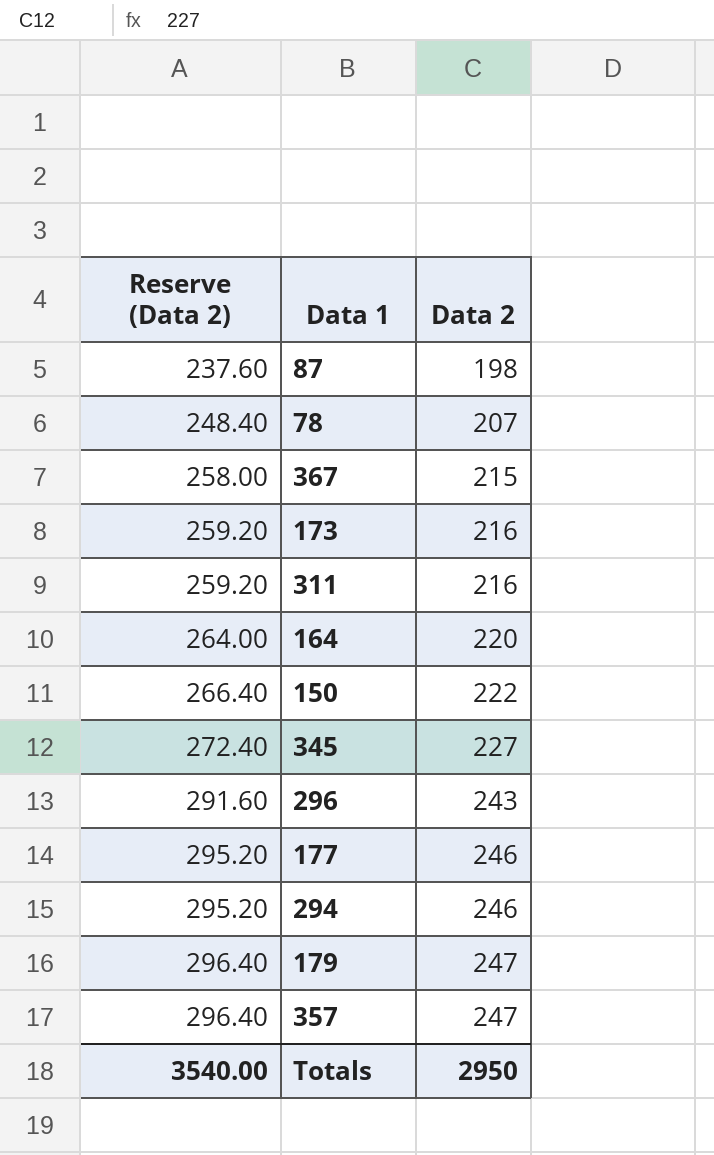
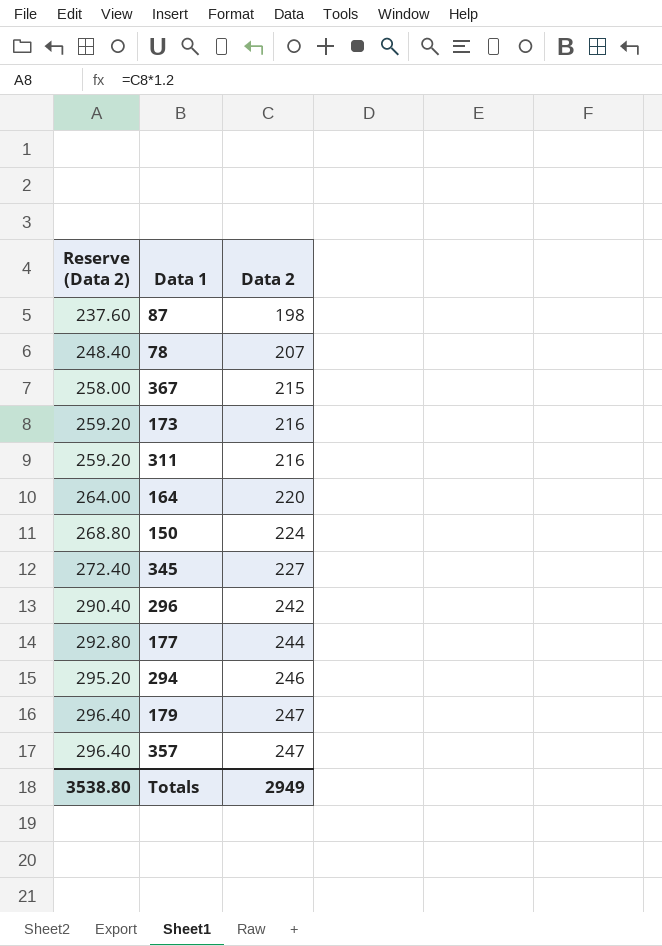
150 | Reserve (Data 2): 266.40 -> 268.80
150 | Data 2: 222 -> 224
296 | Reserve (Data 2): 291.60 -> 290.40
296 | Data 2: 243 -> 242
177 | Reserve (Data 2): 295.20 -> 292.80
177 | Data 2: 246 -> 244
Totals | Reserve (Data 2): 3540.00 -> 3538.80
Totals | Data 2: 2950 -> 2949

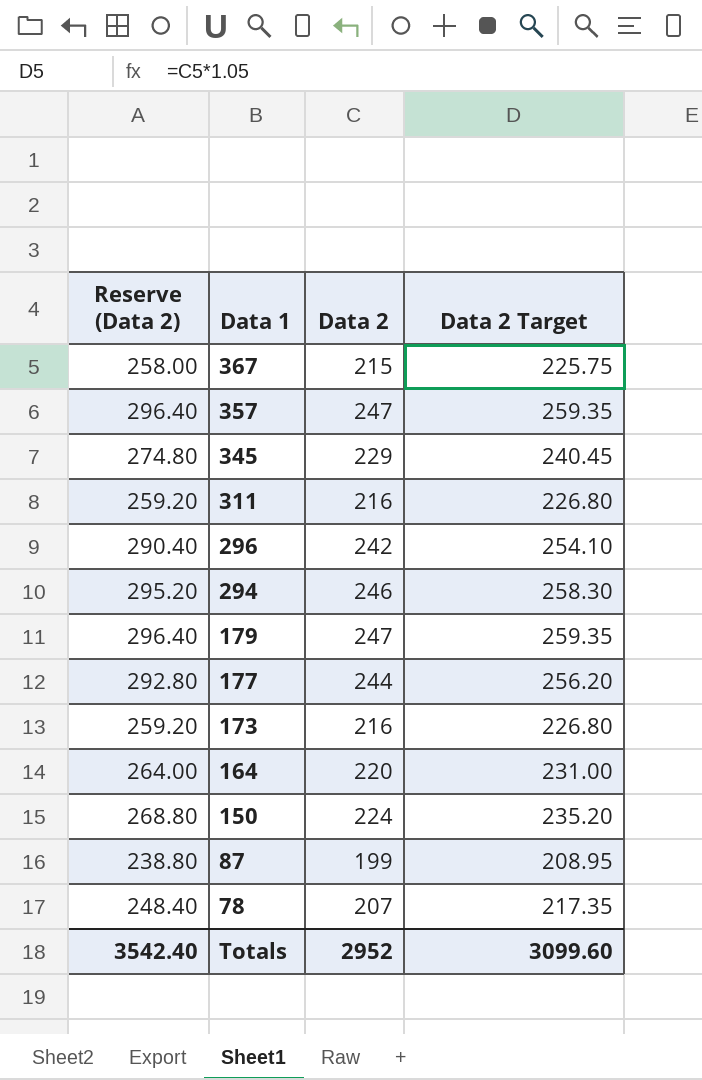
row order: Reserve (Data 2) ascending -> Data 1 descending
column Data 2 Target | formula: none -> [Data 2] * 1.05
345 | Reserve (Data 2): 272.40 -> 274.80
345 | Data 2: 227 -> 229
87 | Reserve (Data 2): 237.60 -> 238.80
87 | Data 2: 198 -> 199
Totals | Reserve (Data 2): 3538.80 -> 3542.40
Totals | Data 2: 2949 -> 2952

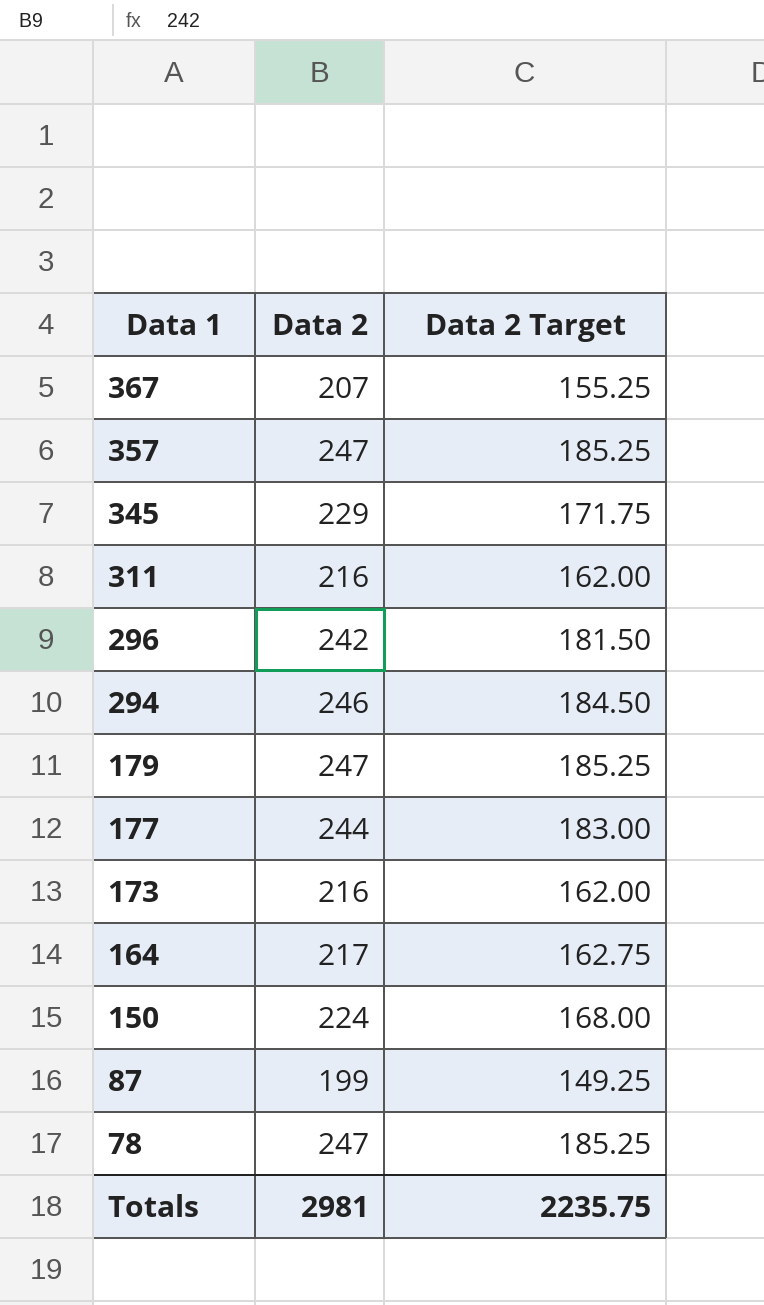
column Reserve (Data 2) | formula: [Data 2] * 1.2 -> none
column Data 2 Target | formula: [Data 2] * 1.05 -> [Data 2] * 0.75
367 | Data 2: 215 -> 207
164 | Data 2: 220 -> 217
78 | Data 2: 207 -> 247
Totals | Data 2: 2952 -> 2981
Totals | Data 2 Target: 3099.60 -> 2235.75

